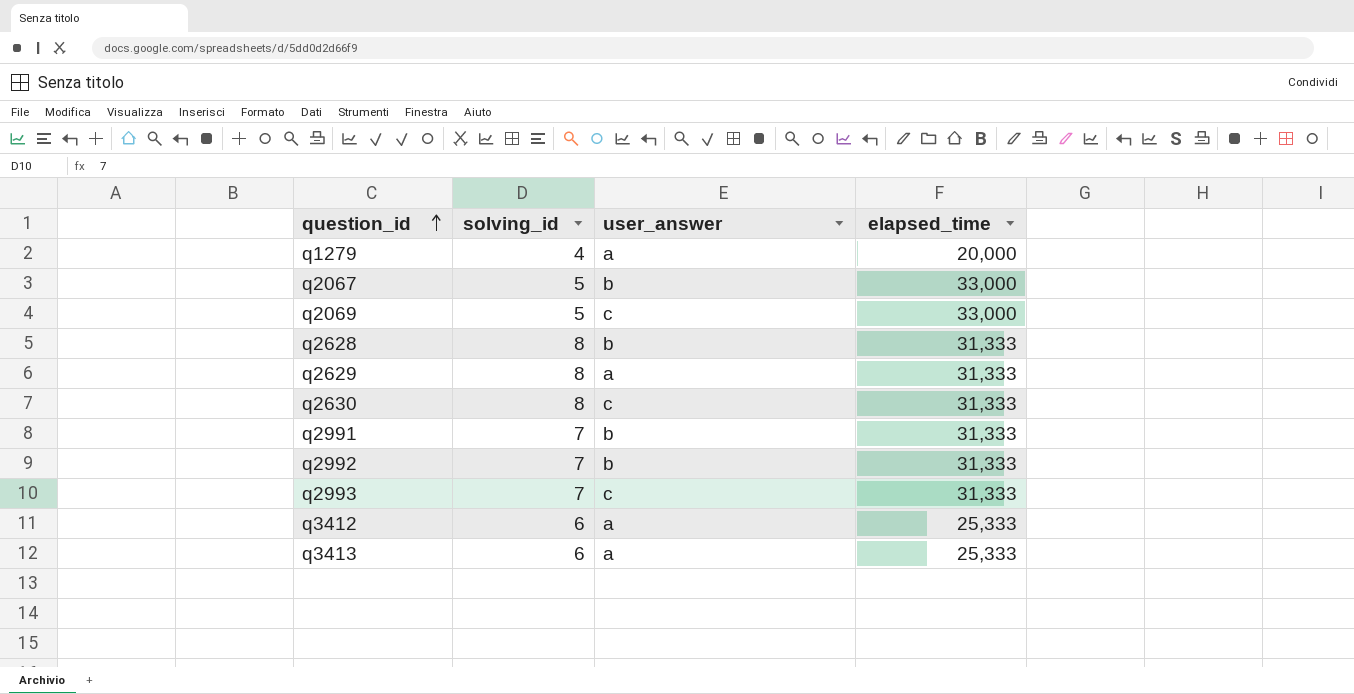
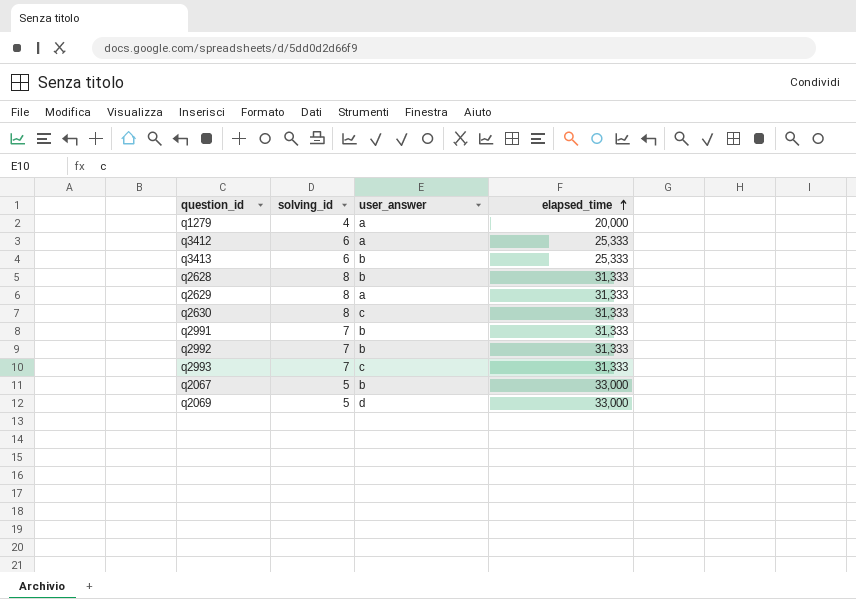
row order: question_id ascending -> elapsed_time ascending
q3413 | user_answer: a -> b
q2069 | user_answer: c -> d

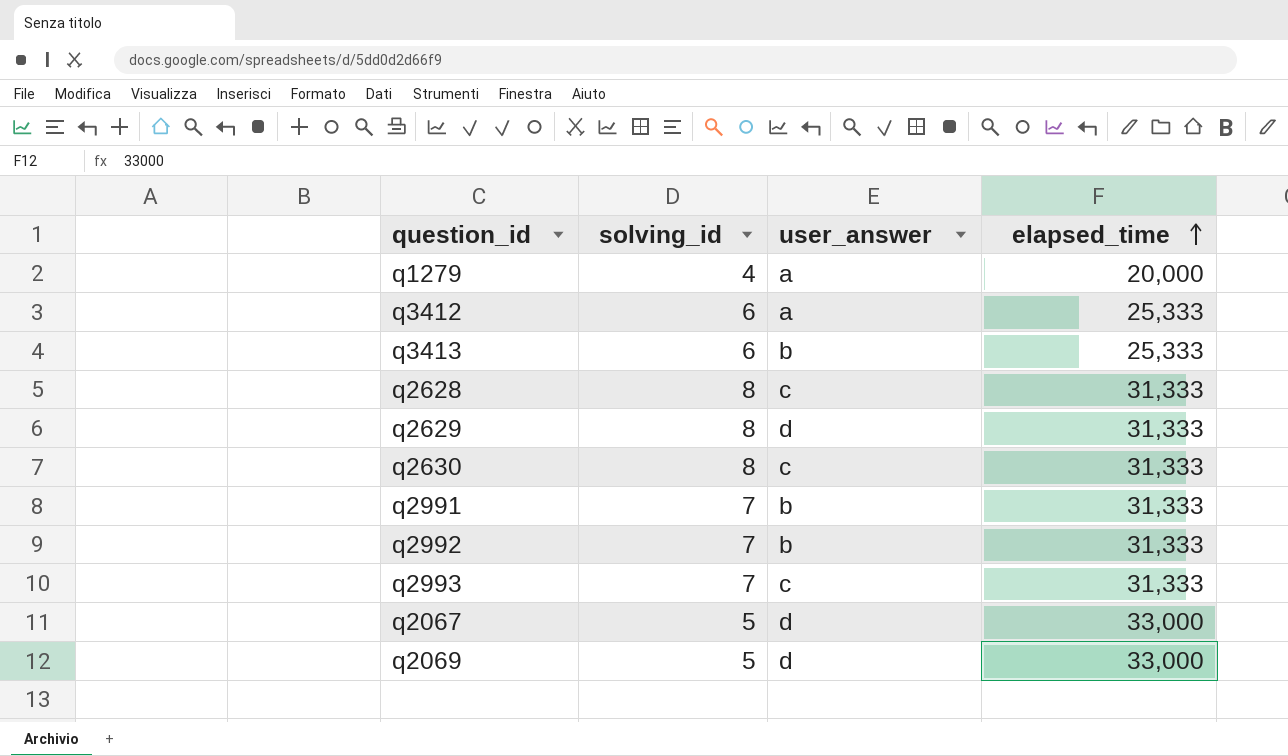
q2628 | user_answer: b -> c
q2629 | user_answer: a -> d
q2067 | user_answer: b -> d

